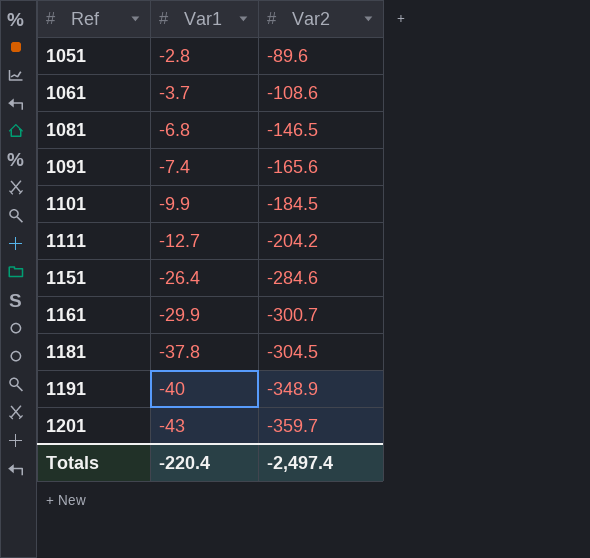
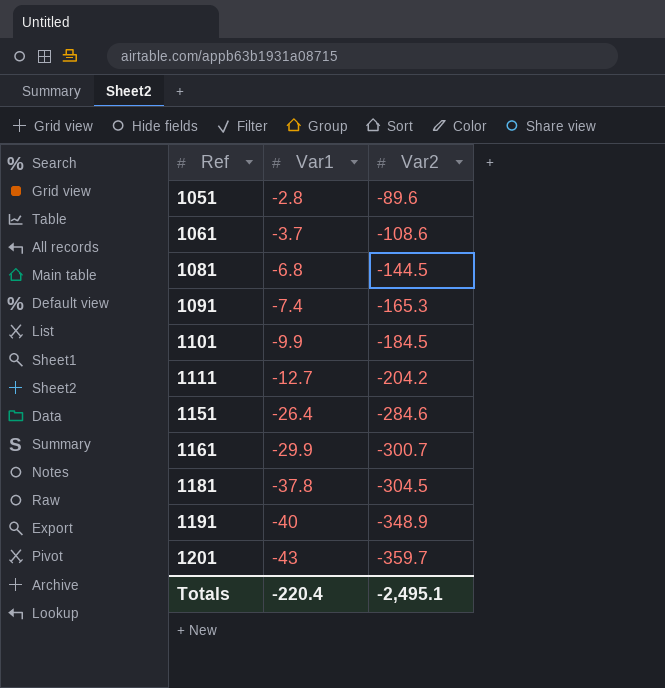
1081 | Var2: -146.5 -> -144.5
1091 | Var2: -165.6 -> -165.3
Totals | Var2: -2,497.4 -> -2,495.1

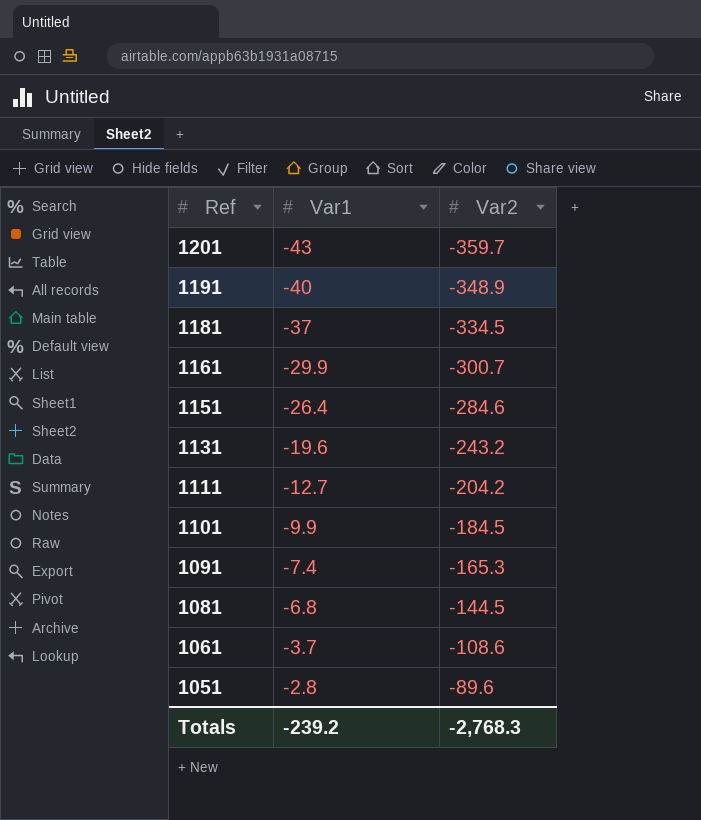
row order: Ref ascending -> Ref descending
1181 | Var1: -37.8 -> -37
1181 | Var2: -304.5 -> -334.5
row 1131: none -> -19.6 | -243.2
Totals | Var1: -220.4 -> -239.2
Totals | Var2: -2,495.1 -> -2,768.3

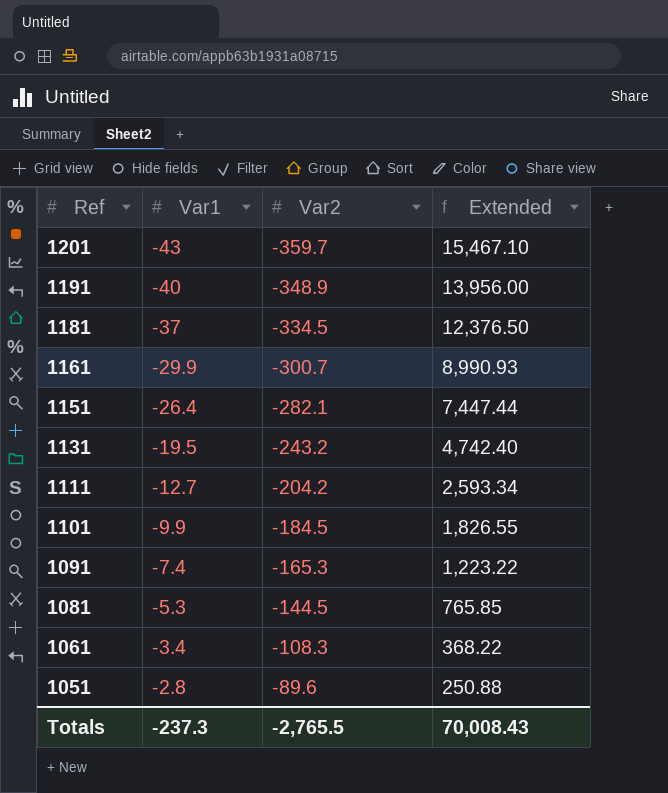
column Extended | formula: none -> [Var1] * [Var2]
1151 | Var2: -284.6 -> -282.1
1131 | Var1: -19.6 -> -19.5
1081 | Var1: -6.8 -> -5.3
1061 | Var1: -3.7 -> -3.4
1061 | Var2: -108.6 -> -108.3
Totals | Var1: -239.2 -> -237.3
Totals | Var2: -2,768.3 -> -2,765.5

